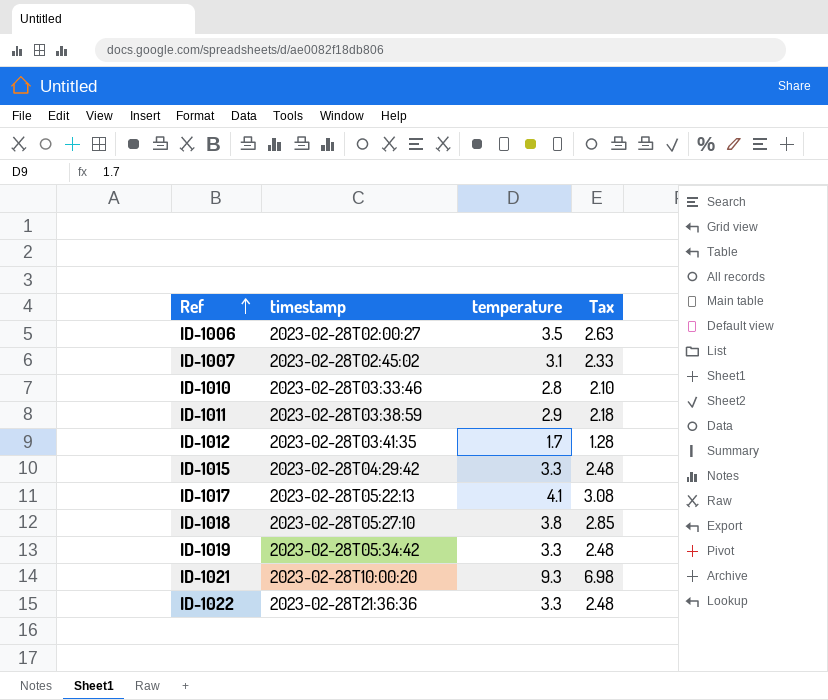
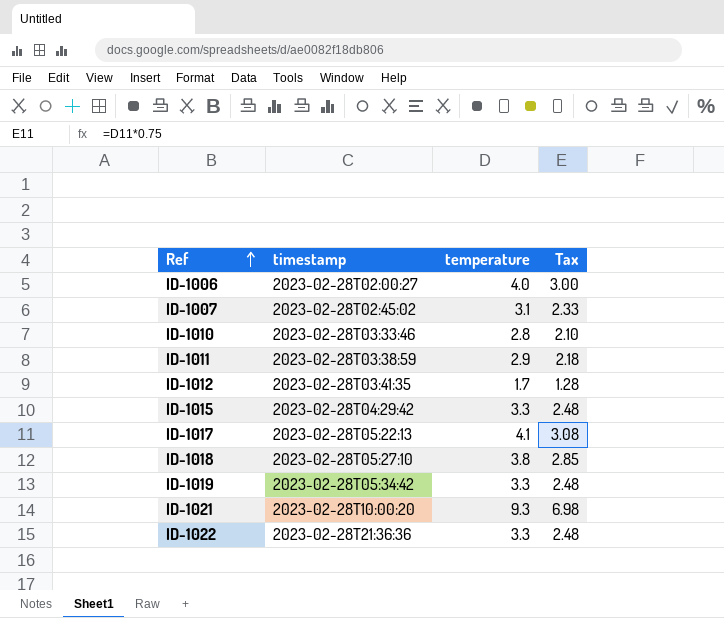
ID-1006 | temperature: 3.5 -> 4.0
ID-1006 | Tax: 2.63 -> 3.00

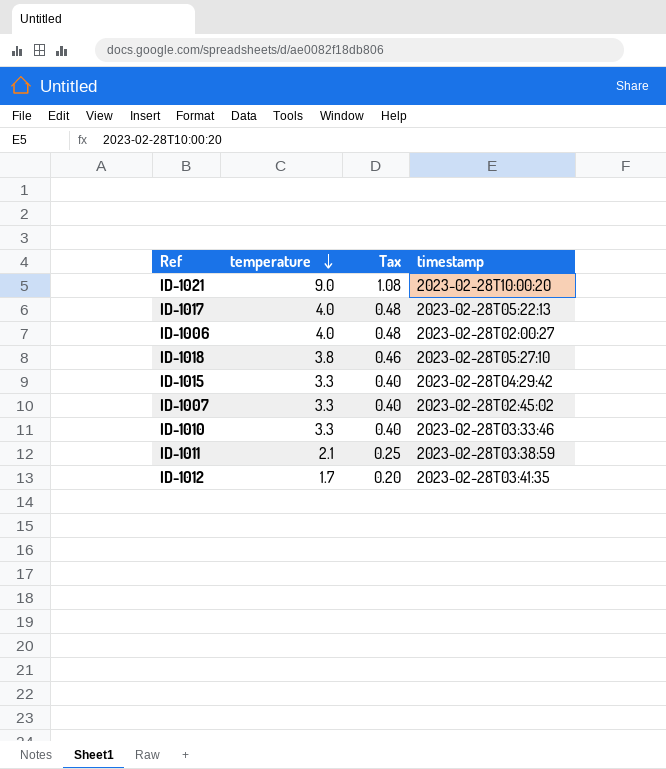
row order: Ref ascending -> temperature descending
column Tax | formula: [temperature] * 0.75 -> [temperature] * 0.12
column timestamp | position: 2 -> 4
row ID-1019: 2023-02-28T05:34:42 | 3.3 | 2.48 -> none
row ID-1022: 2023-02-28T21:36:36 | 3.3 | 2.48 -> none
ID-1021 | temperature: 9.3 -> 9.0
ID-1017 | temperature: 4.1 -> 4.0
ID-1007 | temperature: 3.1 -> 3.3
ID-1010 | temperature: 2.8 -> 3.3
ID-1011 | temperature: 2.9 -> 2.1

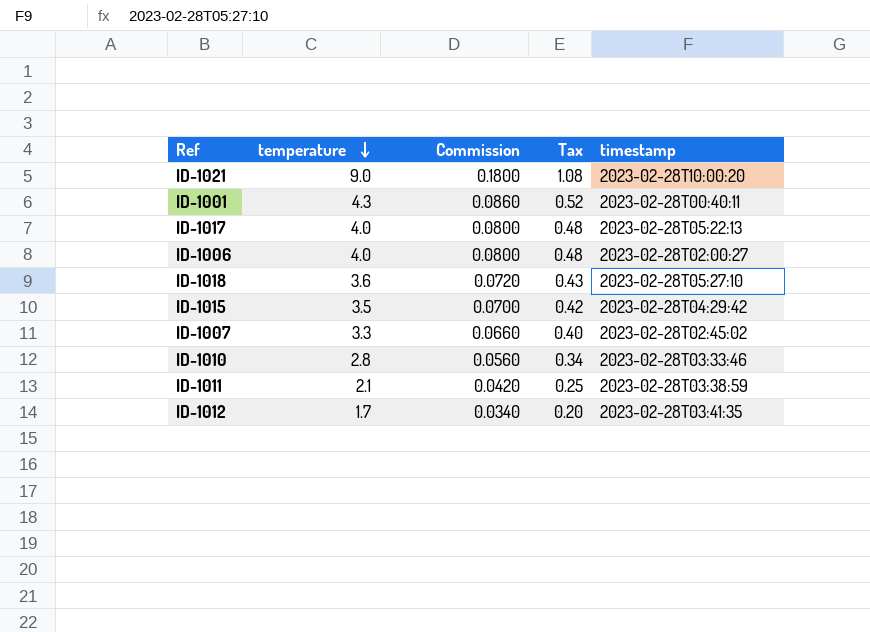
column Commission | formula: none -> [temperature] * 0.02
row ID-1001: none -> 4.3 | 0.0860 | 0.52 | 2023-02-28T00:40:11
ID-1018 | temperature: 3.8 -> 3.6
ID-1018 | Tax: 0.46 -> 0.43
ID-1015 | temperature: 3.3 -> 3.5
ID-1015 | Tax: 0.40 -> 0.42
ID-1010 | temperature: 3.3 -> 2.8
ID-1010 | Tax: 0.40 -> 0.34

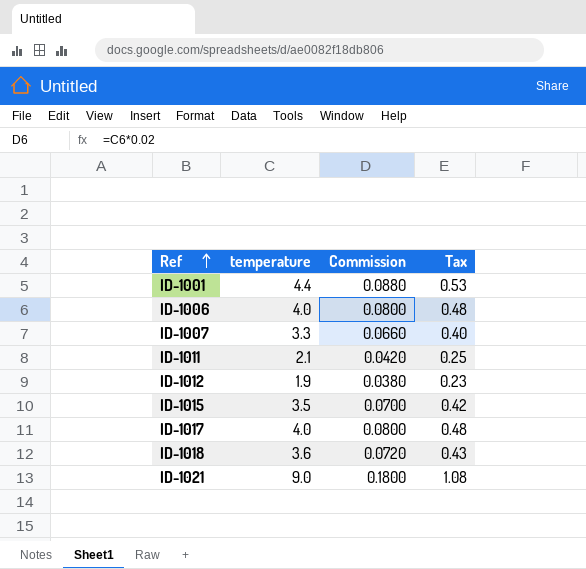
row order: temperature descending -> Ref ascending
column timestamp | position: 5 -> none
row ID-1010: 2.8 | 0.0560 | 0.34 | 2023-02-28T03:33:46 -> none
ID-1001 | temperature: 4.3 -> 4.4
ID-1001 | Commission: 0.0860 -> 0.0880
ID-1001 | Tax: 0.52 -> 0.53
ID-1012 | temperature: 1.7 -> 1.9
ID-1012 | Commission: 0.0340 -> 0.0380
ID-1012 | Tax: 0.20 -> 0.23

